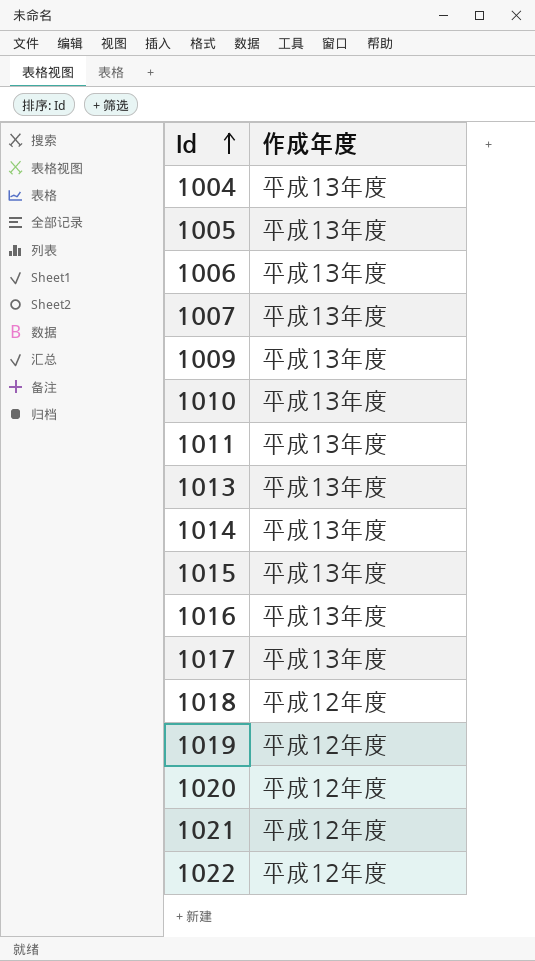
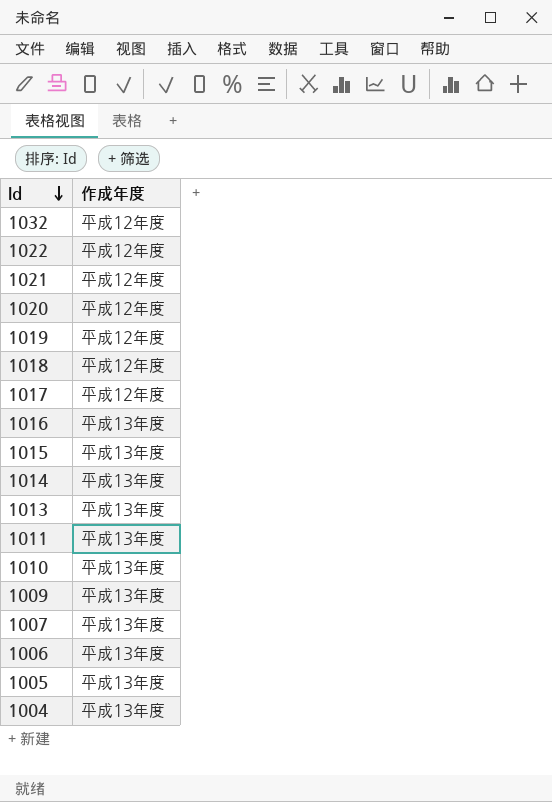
row order: Id ascending -> Id descending
row 1032: none -> 平成12年度
1017 | 作成年度: 平成13年度 -> 平成12年度

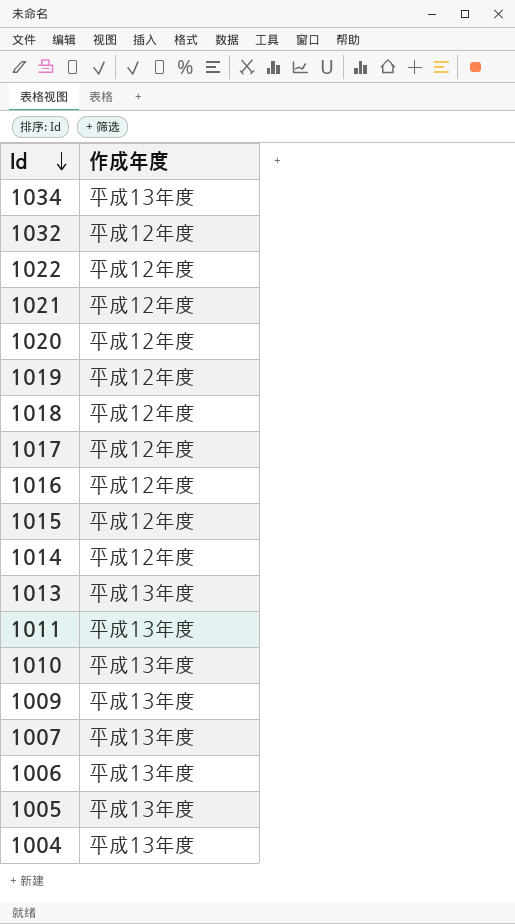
row 1034: none -> 平成13年度
1016 | 作成年度: 平成13年度 -> 平成12年度
1015 | 作成年度: 平成13年度 -> 平成12年度
1014 | 作成年度: 平成13年度 -> 平成12年度

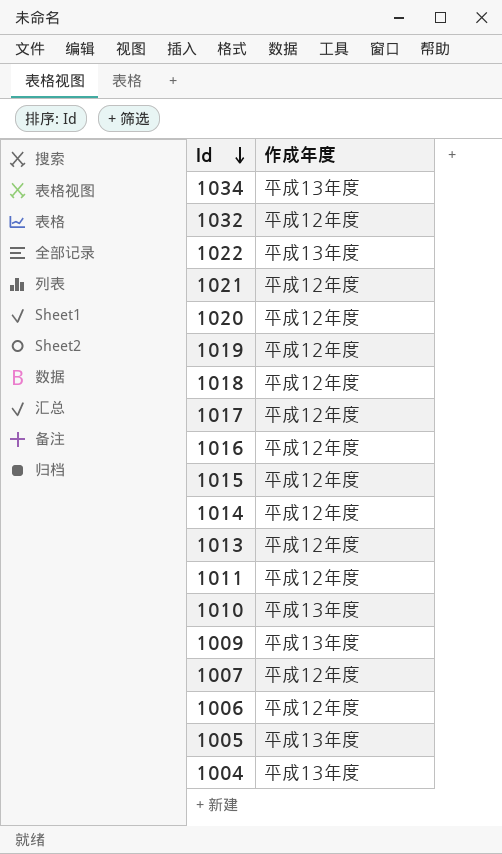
1022 | 作成年度: 平成12年度 -> 平成13年度
1013 | 作成年度: 平成13年度 -> 平成12年度
1011 | 作成年度: 平成13年度 -> 平成12年度
1007 | 作成年度: 平成13年度 -> 平成12年度
1006 | 作成年度: 平成13年度 -> 平成12年度

